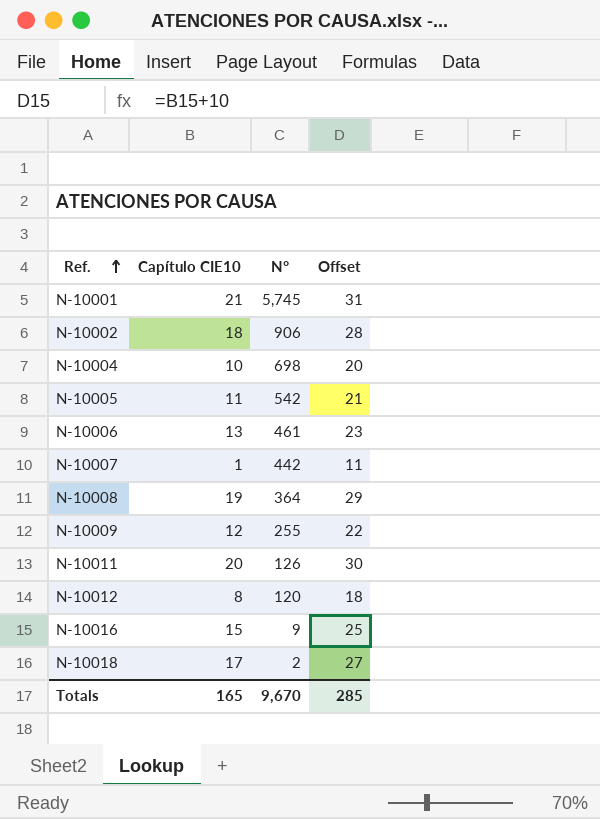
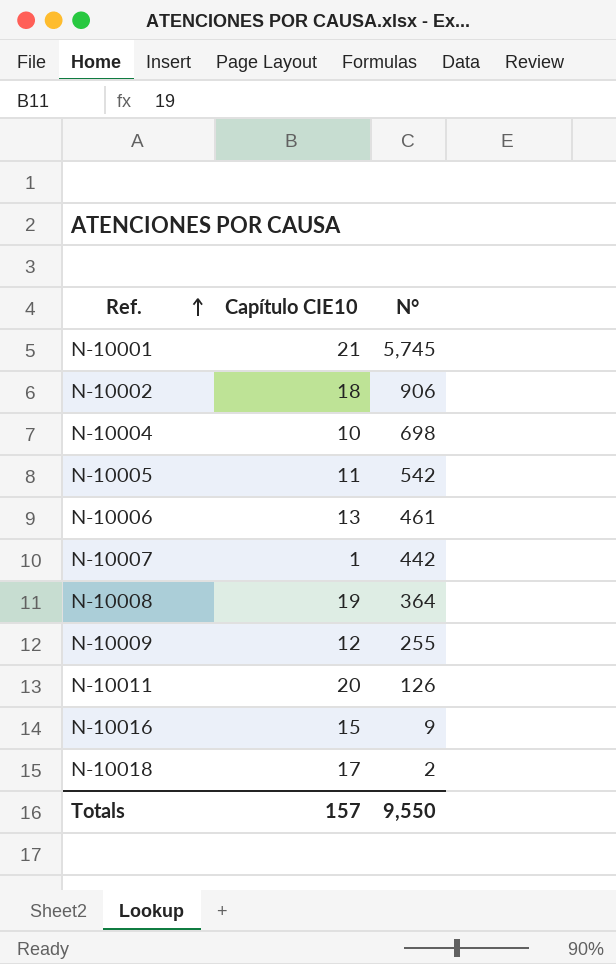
column Offset | formula: [Capítulo CIE10] + 10 -> none
row N-10012: 8 | 120 | 18 -> none
Totals | Capítulo CIE10: 165 -> 157
Totals | N°: 9,670 -> 9,550

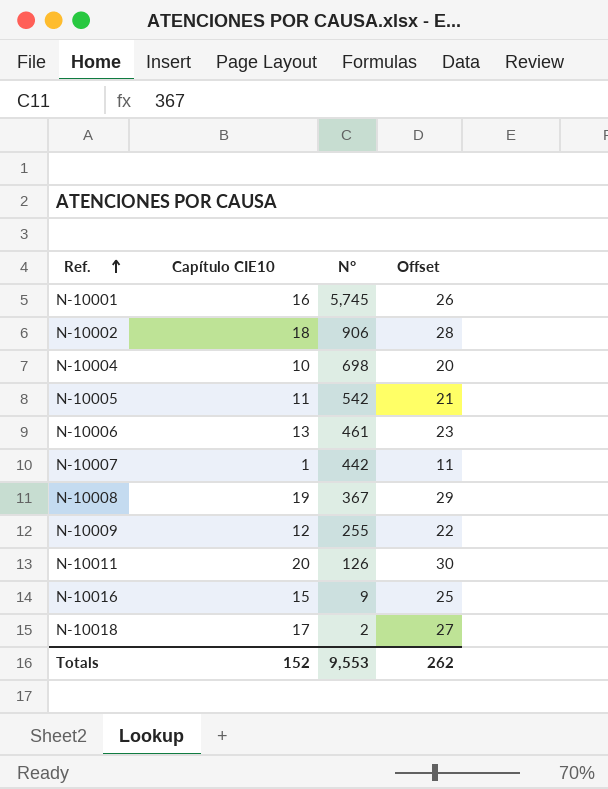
column Offset | formula: none -> [Capítulo CIE10] + 10
N-10001 | Capítulo CIE10: 21 -> 16
N-10008 | N°: 364 -> 367
Totals | Capítulo CIE10: 157 -> 152
Totals | N°: 9,550 -> 9,553

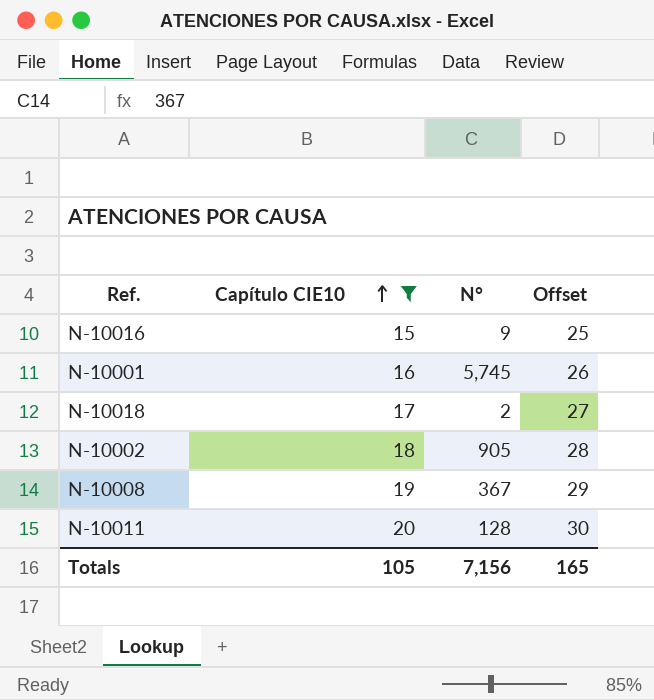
filter: none -> Capítulo CIE10 >= 15
row order: Ref. ascending -> Capítulo CIE10 ascending
N-10002 | N°: 906 -> 905
N-10011 | N°: 126 -> 128
Totals | Capítulo CIE10: 152 -> 105
Totals | N°: 9,553 -> 7,156
Totals | Offset: 262 -> 165

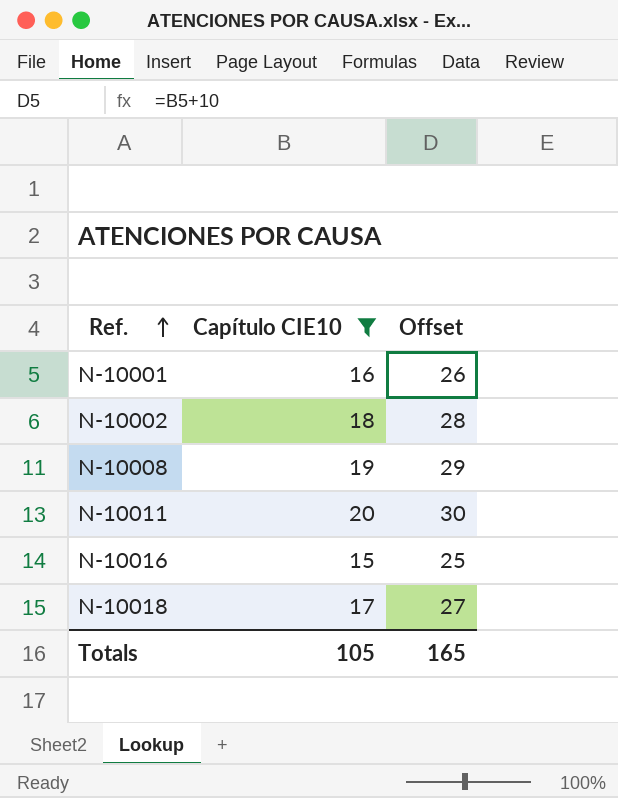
row order: Capítulo CIE10 ascending -> Ref. ascending
column N° | position: 3 -> none

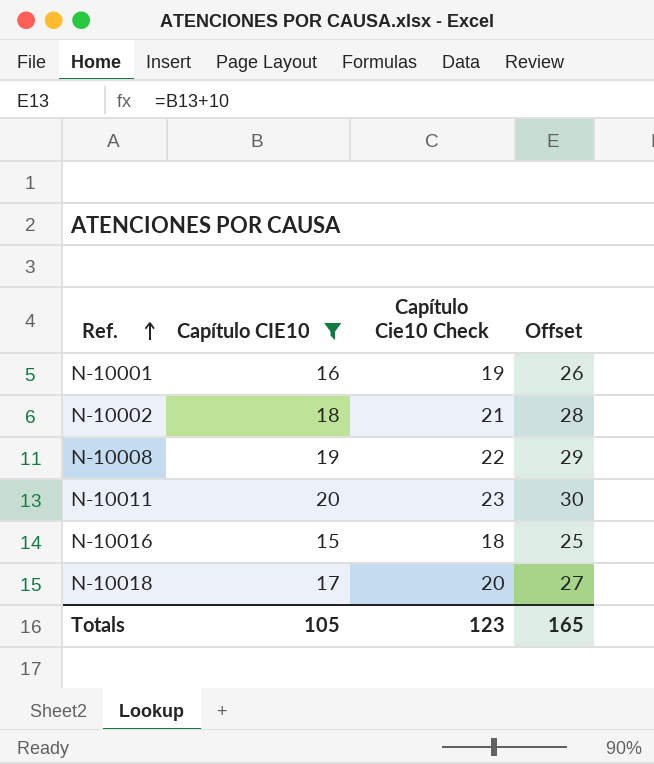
column Capítulo Cie10 Check | formula: none -> [Capítulo CIE10] + 3

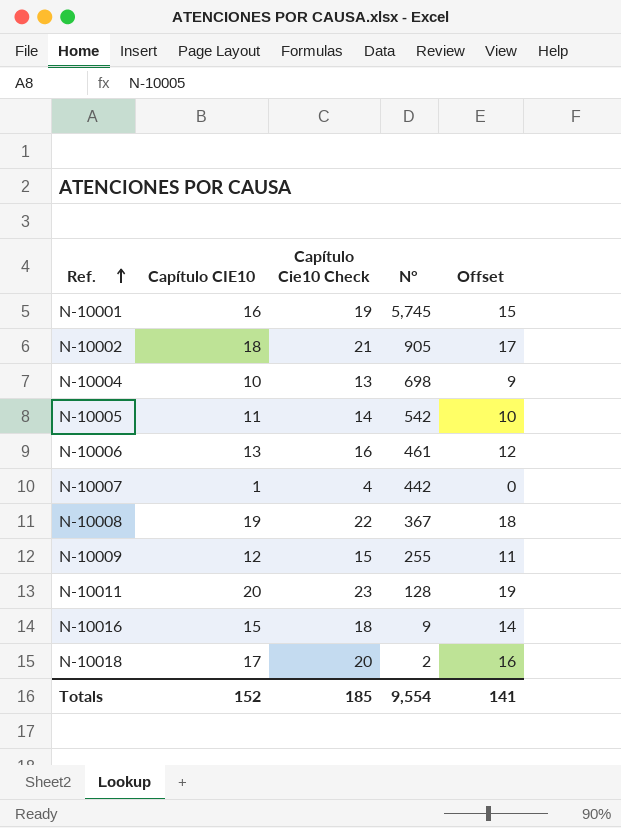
filter: Capítulo CIE10 >= 15 -> none
column N° | position: none -> 4
column Offset | formula: [Capítulo CIE10] + 10 -> [Capítulo CIE10] - 1
Totals | Capítulo CIE10: 105 -> 152
Totals | Capítulo Cie10 Check: 123 -> 185
Totals | Offset: 165 -> 141

